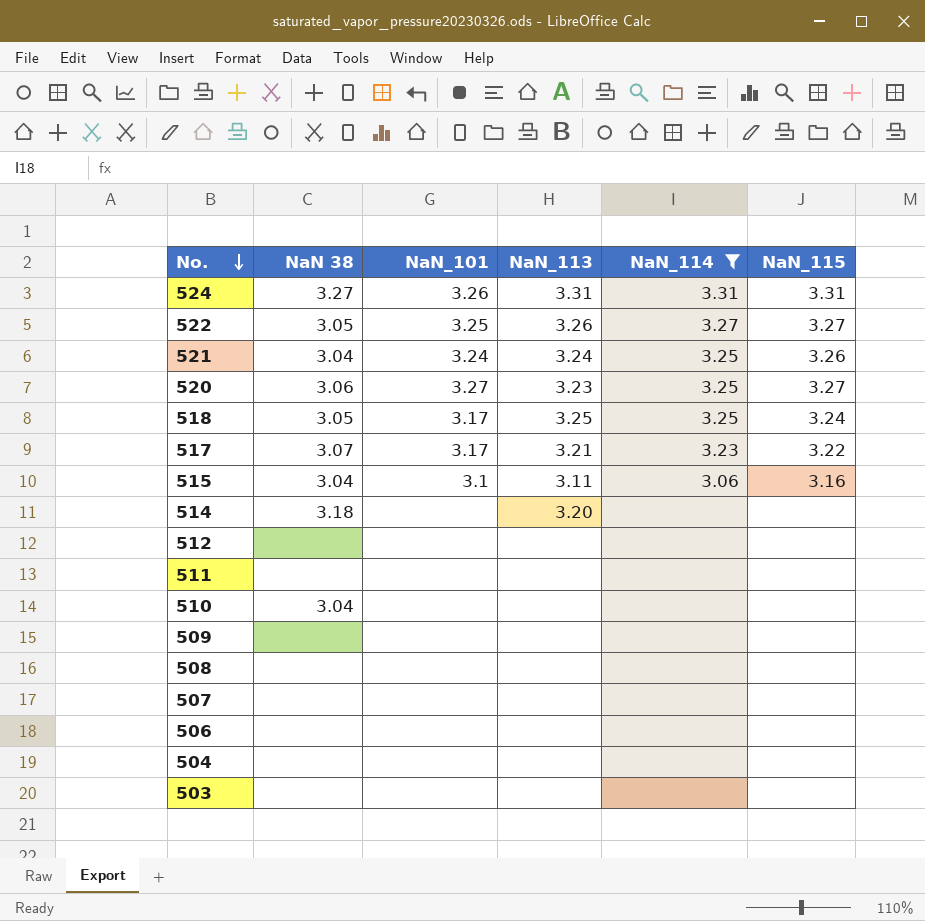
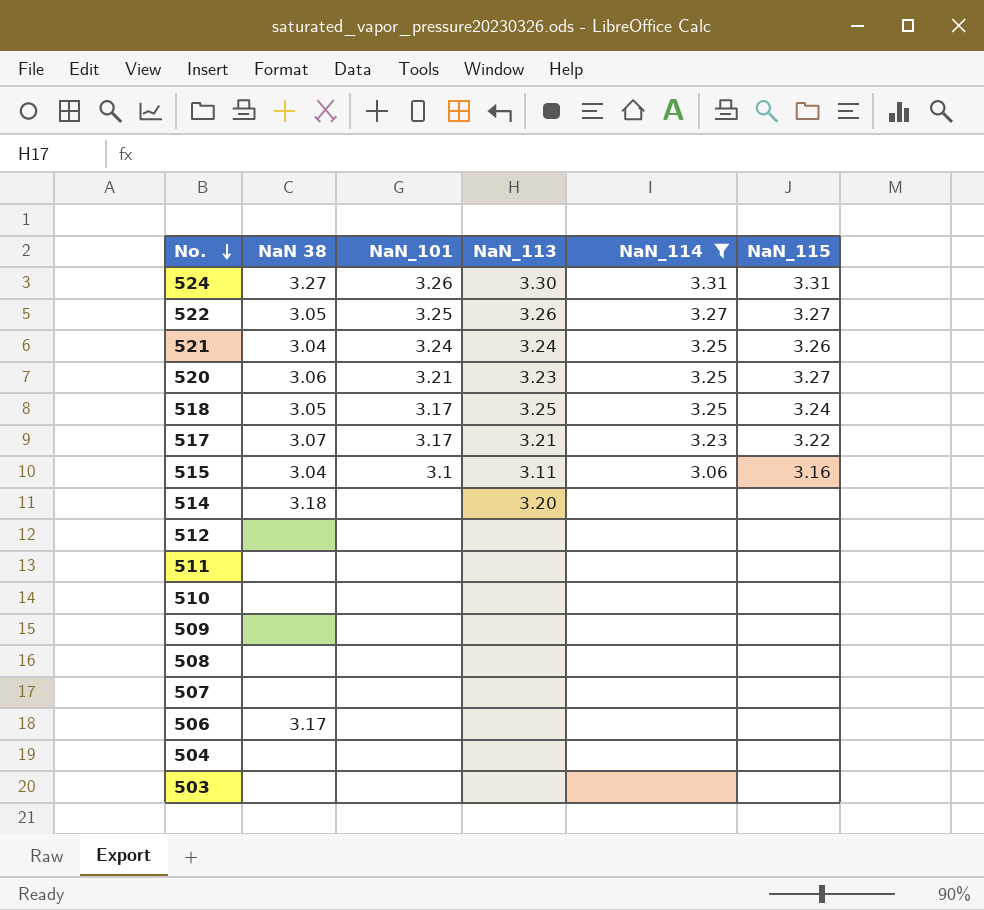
524 | NaN_113: 3.31 -> 3.30
520 | NaN_101: 3.27 -> 3.21
510 | NaN 38: 3.04 -> none
506 | NaN 38: none -> 3.17

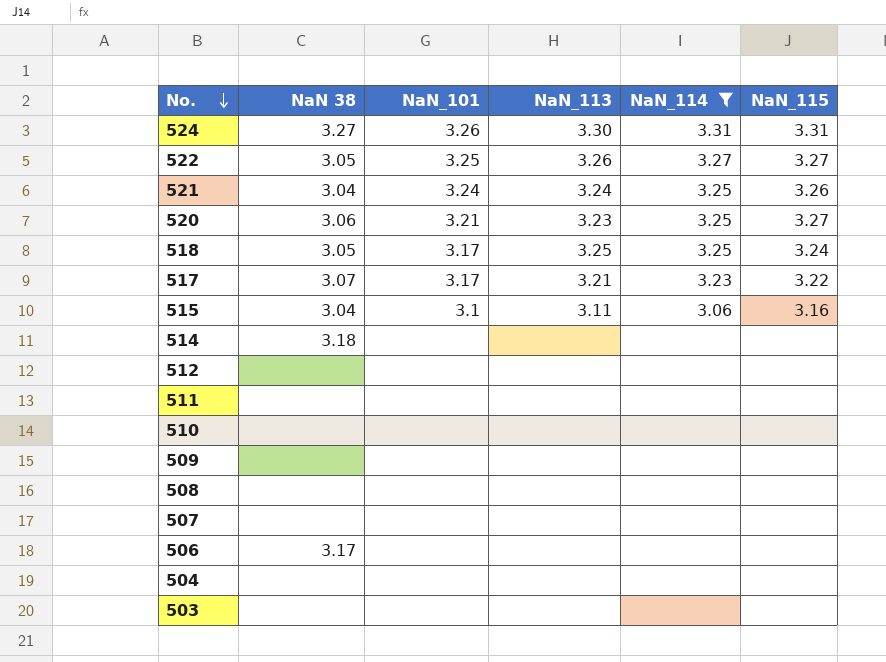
514 | NaN_113: 3.20 -> none

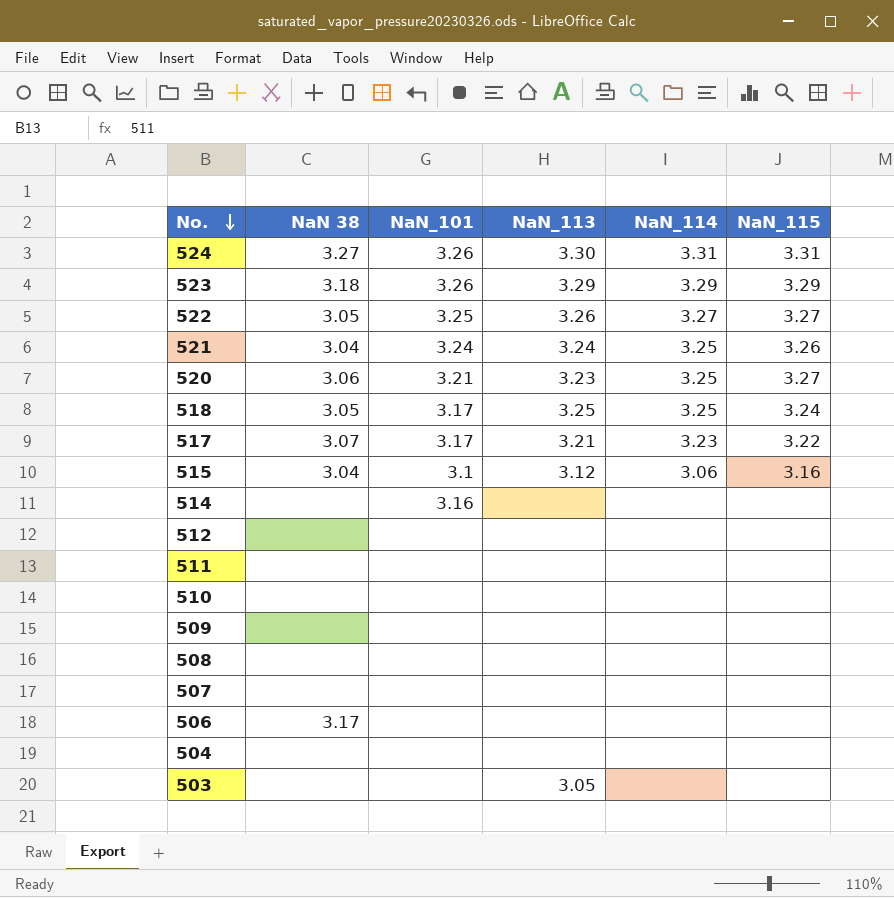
filter: NaN_114 != 3.29 -> none
515 | NaN_113: 3.11 -> 3.12
514 | NaN 38: 3.18 -> none
514 | NaN_101: none -> 3.16
503 | NaN_113: none -> 3.05

